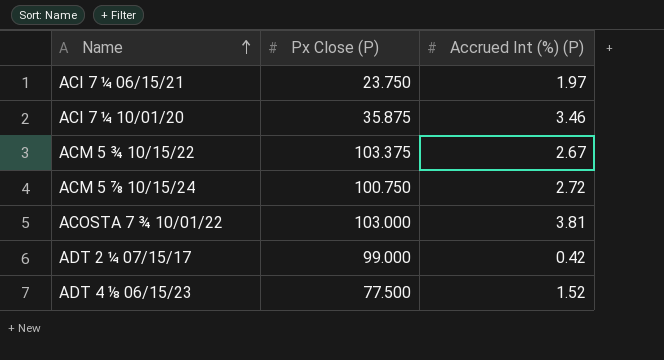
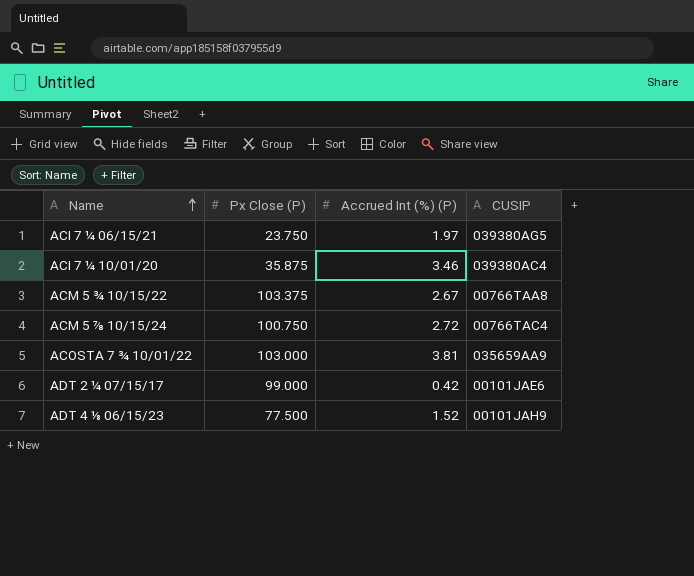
column CUSIP | position: none -> 4

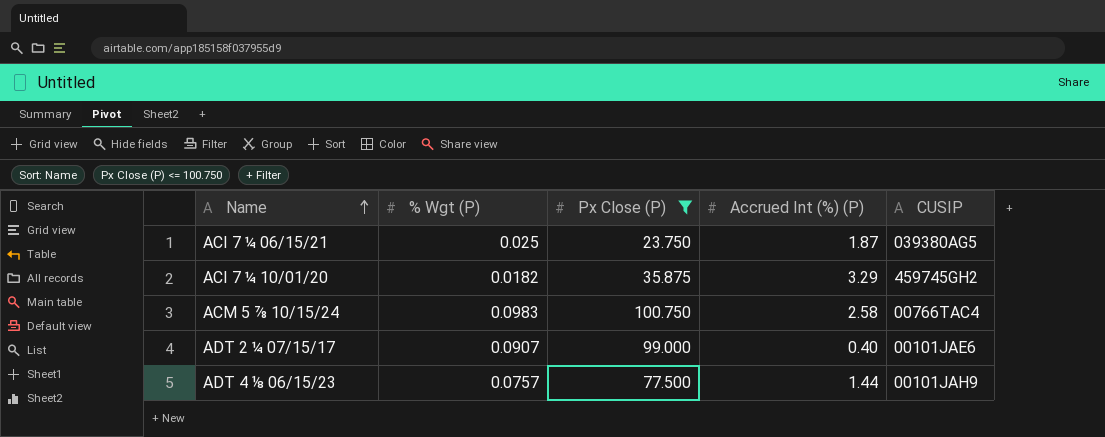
filter: none -> Px Close (P) <= 100.750
column % Wgt (P) | position: none -> 2
ACI 7 ¼ 06/15/21 | Accrued Int (%) (P): 1.97 -> 1.87
ACI 7 ¼ 10/01/20 | Accrued Int (%) (P): 3.46 -> 3.29
ACI 7 ¼ 10/01/20 | CUSIP: 039380AC4 -> 459745GH2
ACM 5 ⅞ 10/15/24 | Accrued Int (%) (P): 2.72 -> 2.58
ADT 2 ¼ 07/15/17 | Accrued Int (%) (P): 0.42 -> 0.40
ADT 4 ⅛ 06/15/23 | Accrued Int (%) (P): 1.52 -> 1.44

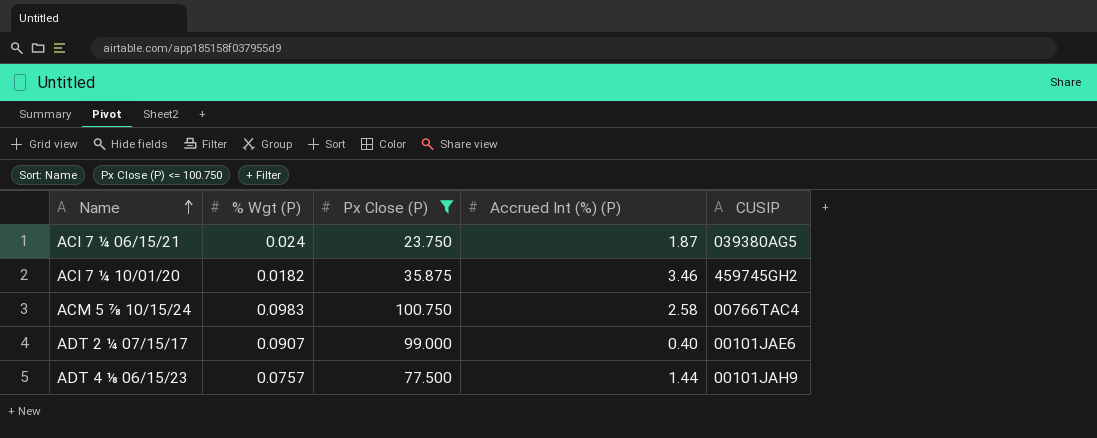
ACI 7 ¼ 06/15/21 | % Wgt (P): 0.025 -> 0.024
ACI 7 ¼ 10/01/20 | Accrued Int (%) (P): 3.29 -> 3.46

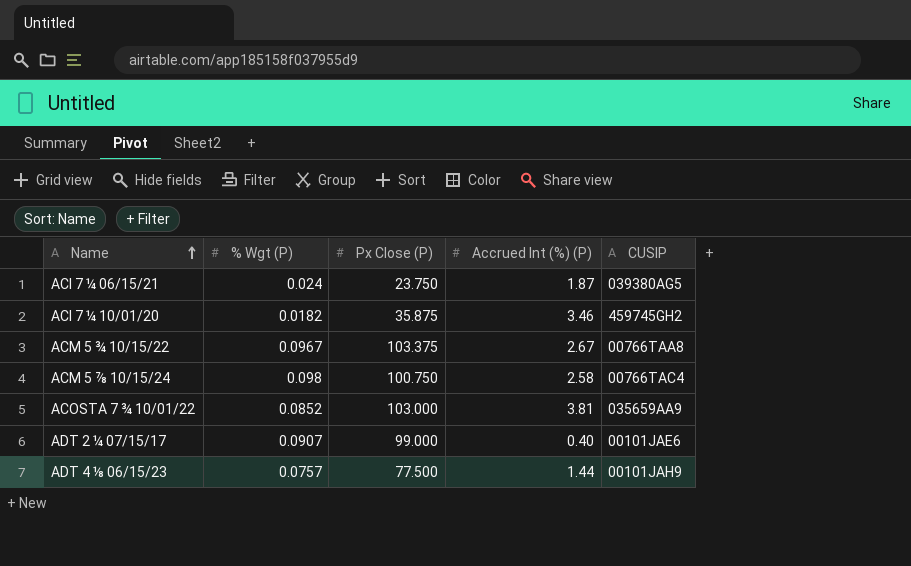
filter: Px Close (P) <= 100.750 -> none
ACM 5 ⅞ 10/15/24 | % Wgt (P): 0.0983 -> 0.098

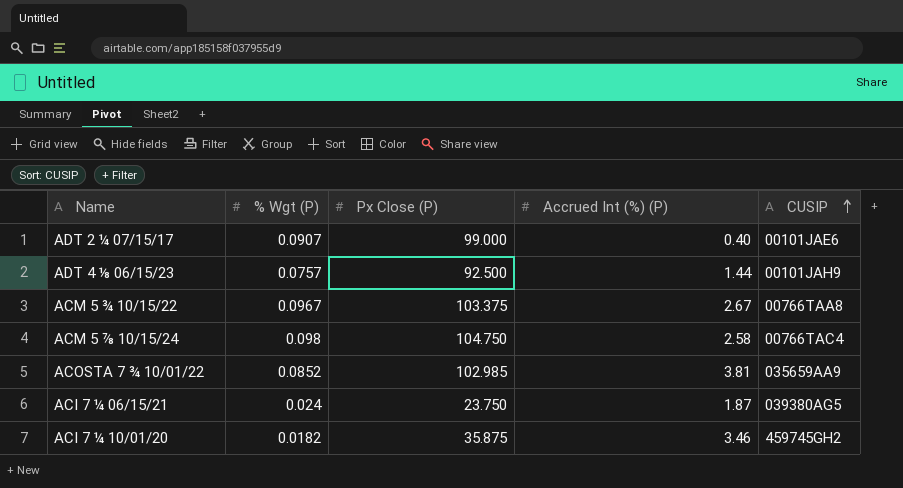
row order: Name ascending -> CUSIP ascending
ADT 4 ⅛ 06/15/23 | Px Close (P): 77.500 -> 92.500
ACM 5 ⅞ 10/15/24 | Px Close (P): 100.750 -> 104.750
ACOSTA 7 ¾ 10/01/22 | Px Close (P): 103.000 -> 102.985

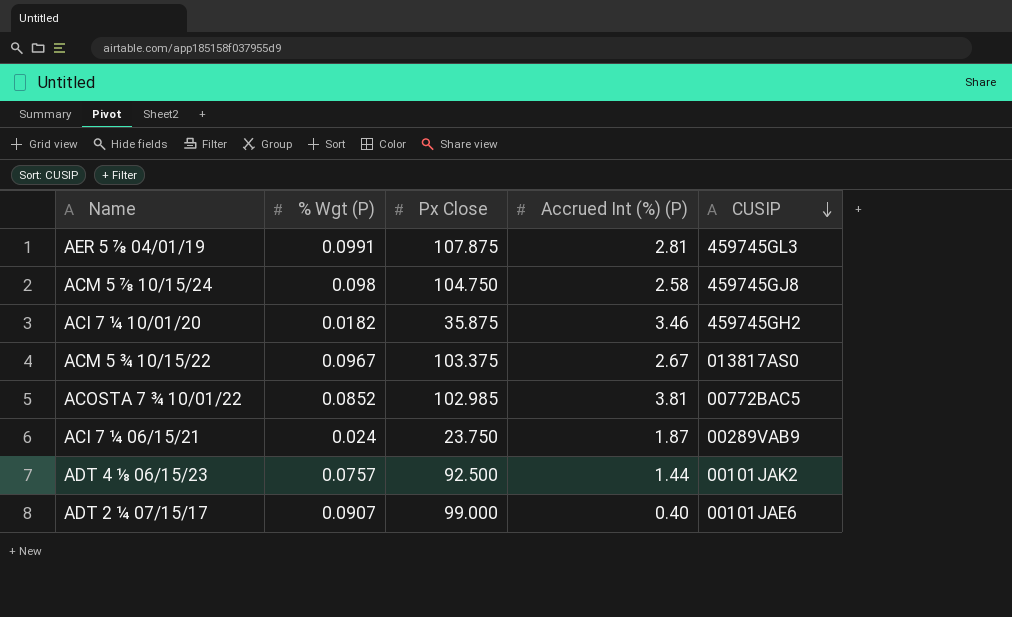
row order: CUSIP ascending -> CUSIP descending
column name: Px Close (P) -> Px Close
row AER 5 ⅞ 04/01/19: none -> 0.0991 | 107.875 | 2.81 | 459745GL3
ACM 5 ⅞ 10/15/24 | CUSIP: 00766TAC4 -> 459745GJ8
ACM 5 ¾ 10/15/22 | CUSIP: 00766TAA8 -> 013817AS0
ACOSTA 7 ¾ 10/01/22 | CUSIP: 035659AA9 -> 00772BAC5
ACI 7 ¼ 06/15/21 | CUSIP: 039380AG5 -> 00289VAB9
ADT 4 ⅛ 06/15/23 | CUSIP: 00101JAH9 -> 00101JAK2

